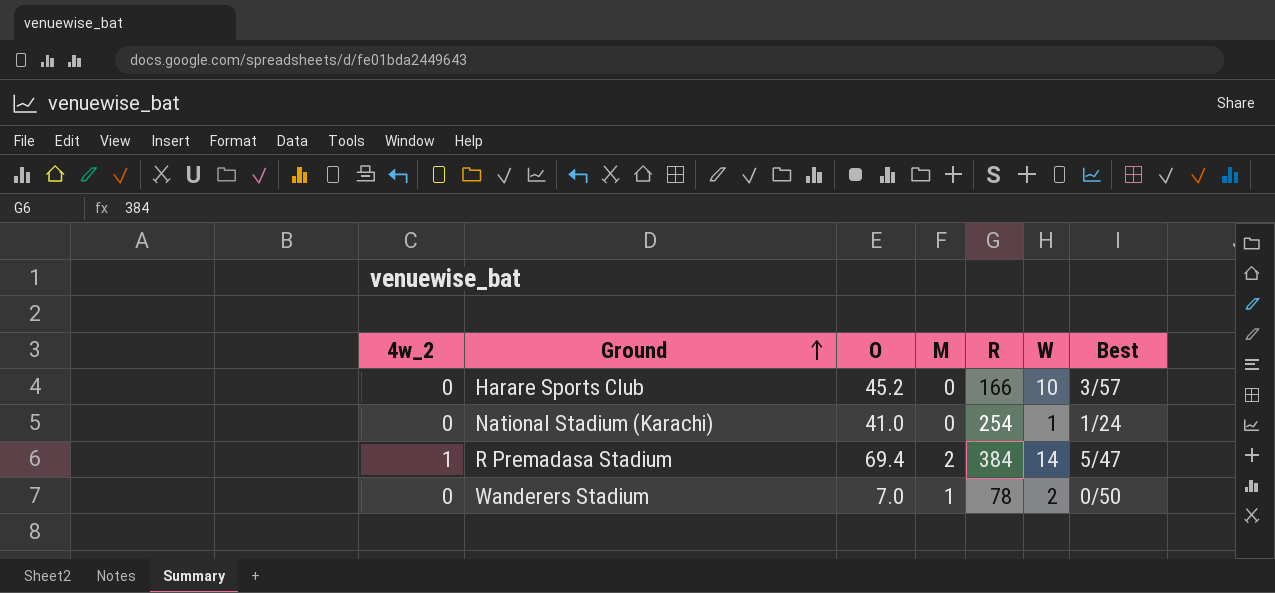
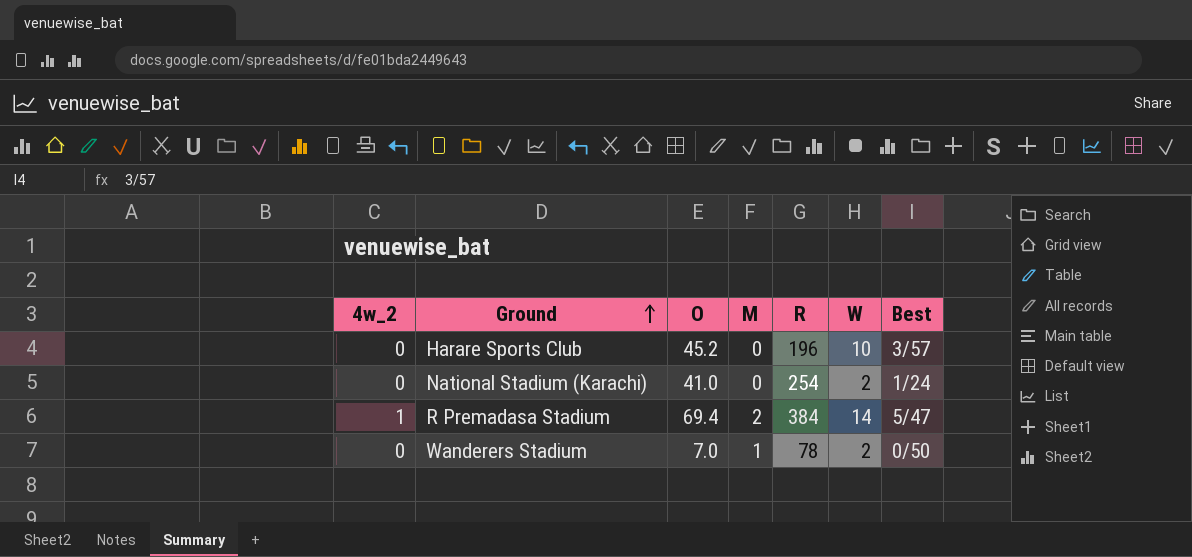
Harare Sports Club | R: 166 -> 196
National Stadium (Karachi) | W: 1 -> 2

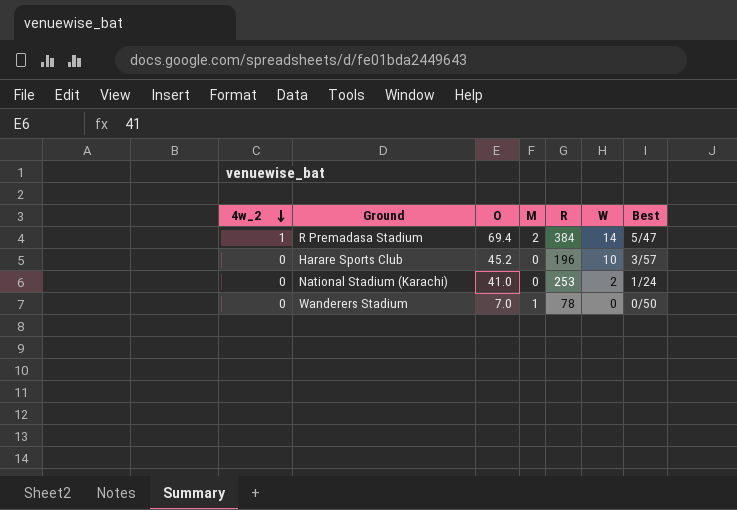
row order: Ground ascending -> 4w_2 descending
National Stadium (Karachi) | R: 254 -> 253
Wanderers Stadium | W: 2 -> 0

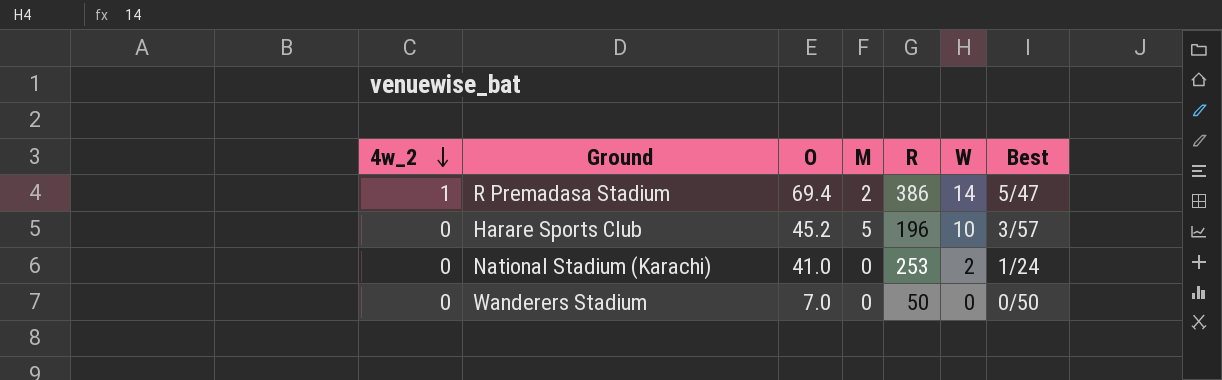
R Premadasa Stadium | R: 384 -> 386
Harare Sports Club | M: 0 -> 5
Wanderers Stadium | M: 1 -> 0
Wanderers Stadium | R: 78 -> 50

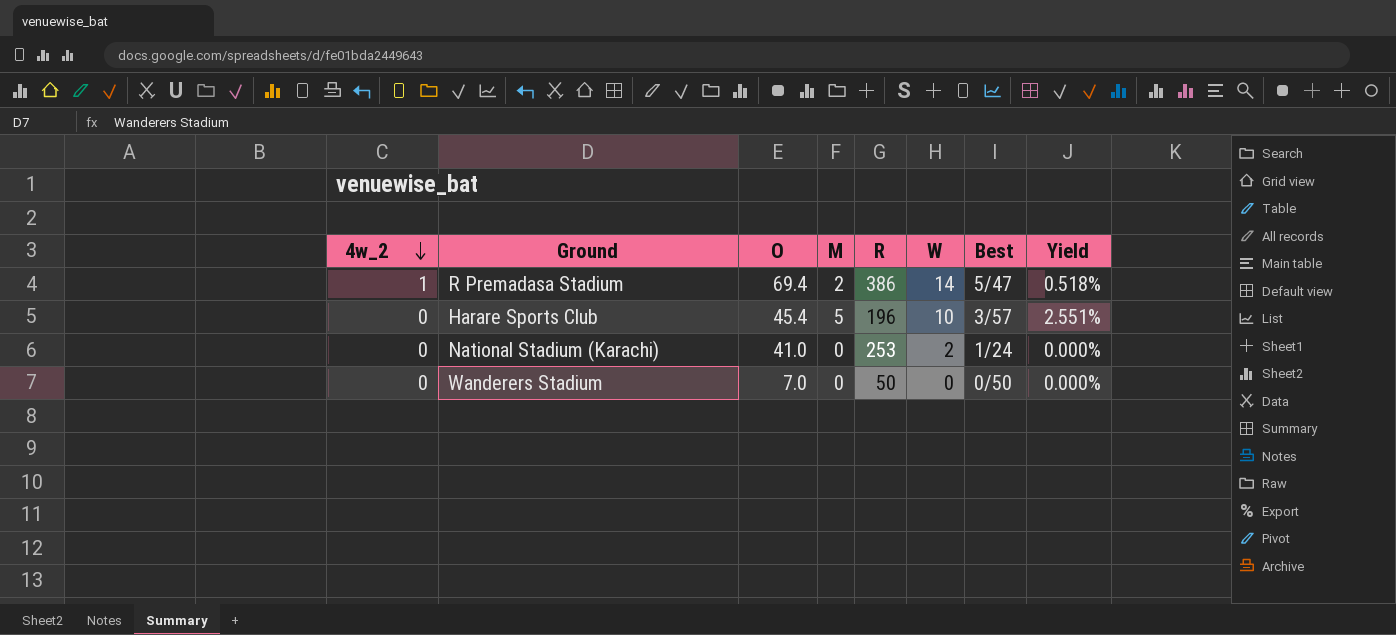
column Yield | formula: none -> [M] / [R]
Harare Sports Club | O: 45.2 -> 45.4

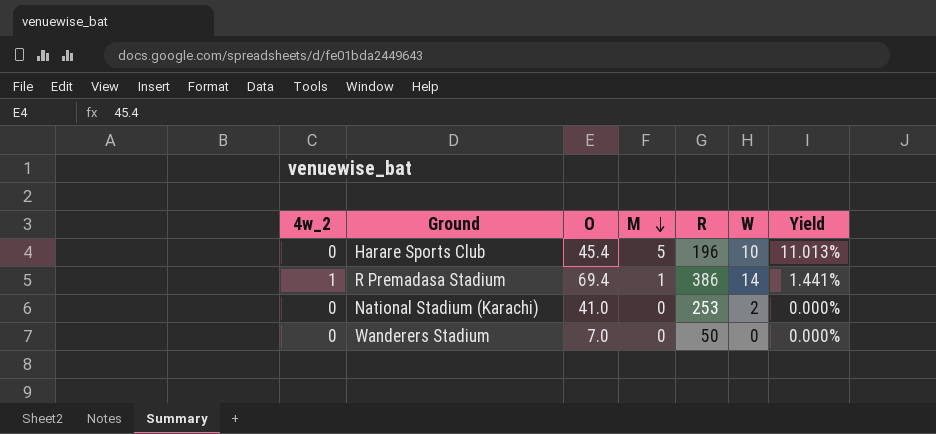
row order: 4w_2 descending -> M descending
column Best | position: 7 -> none
column Yield | formula: [M] / [R] -> [M] / [O]
R Premadasa Stadium | M: 2 -> 1

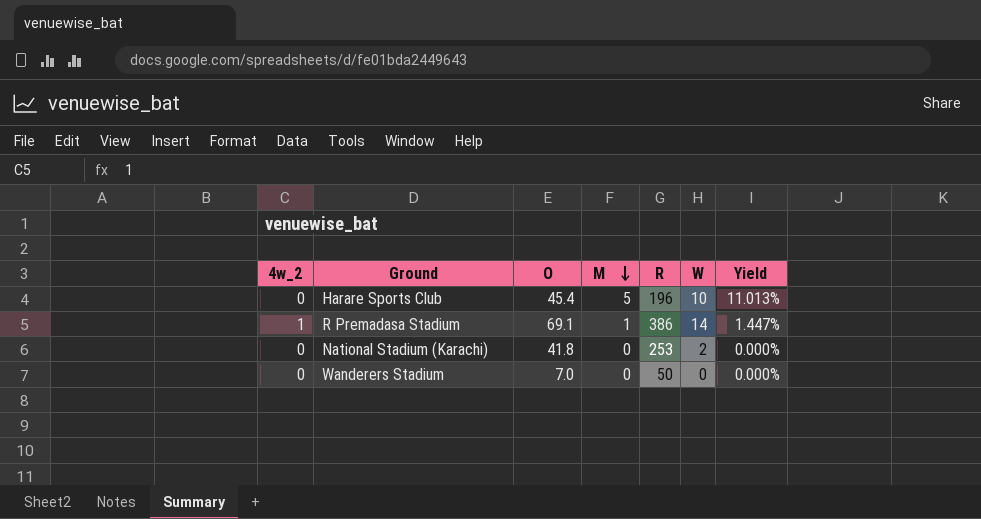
R Premadasa Stadium | O: 69.4 -> 69.1
R Premadasa Stadium | Yield: 1.441% -> 1.447%
National Stadium (Karachi) | O: 41.0 -> 41.8

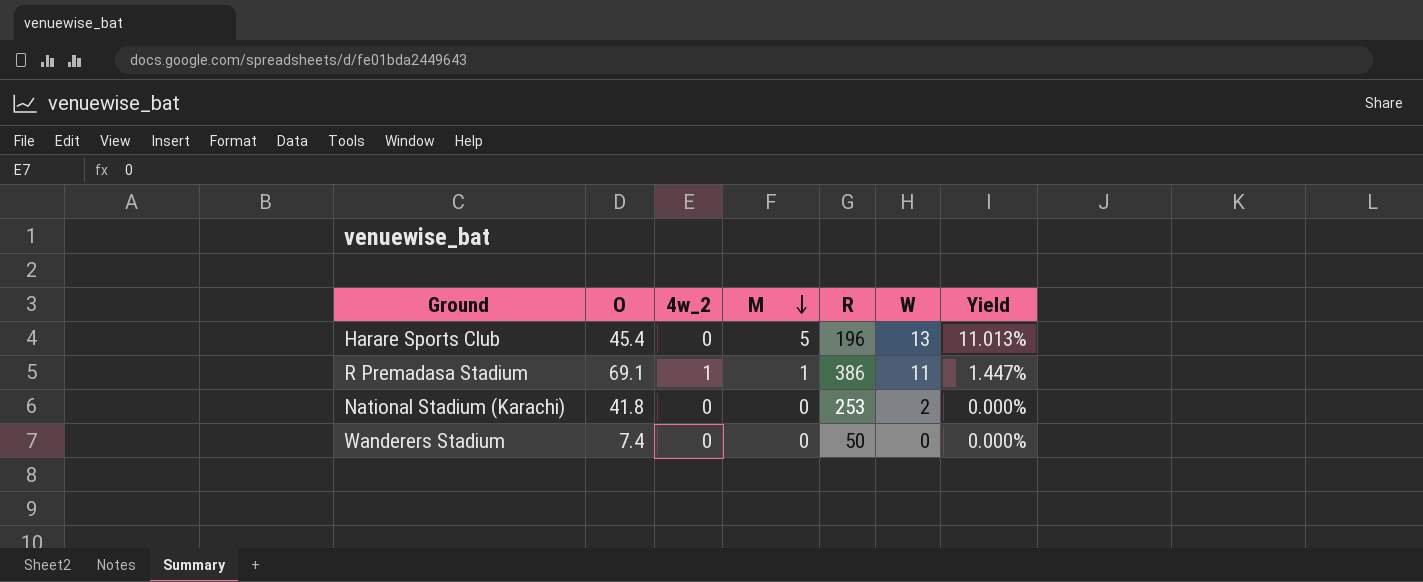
column 4w_2 | position: 1 -> 3
Harare Sports Club | W: 10 -> 13
R Premadasa Stadium | W: 14 -> 11
Wanderers Stadium | O: 7.0 -> 7.4

